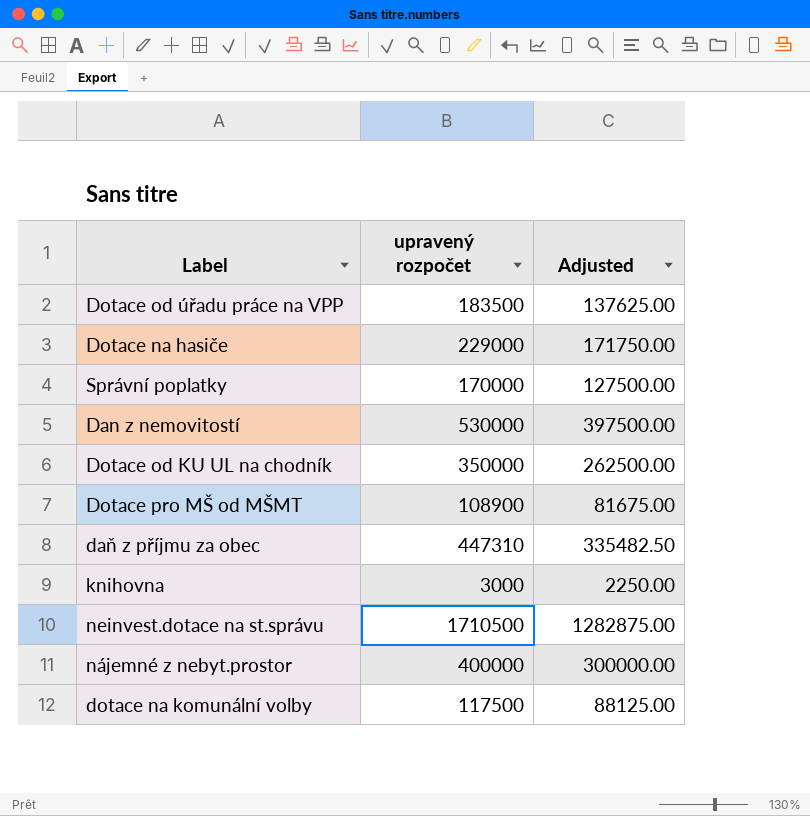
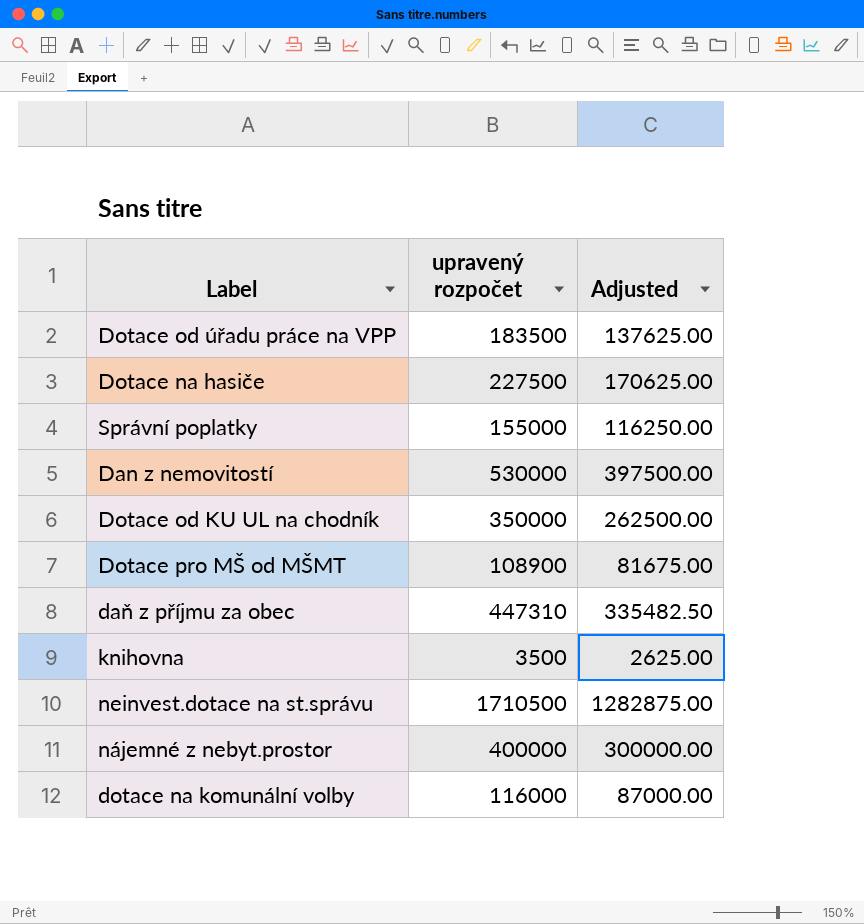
Dotace na hasiče | upravený rozpočet: 229000 -> 227500
Dotace na hasiče | Adjusted: 171750.00 -> 170625.00
Správní poplatky | upravený rozpočet: 170000 -> 155000
Správní poplatky | Adjusted: 127500.00 -> 116250.00
knihovna | upravený rozpočet: 3000 -> 3500
knihovna | Adjusted: 2250.00 -> 2625.00
dotace na komunální volby | upravený rozpočet: 117500 -> 116000
dotace na komunální volby | Adjusted: 88125.00 -> 87000.00

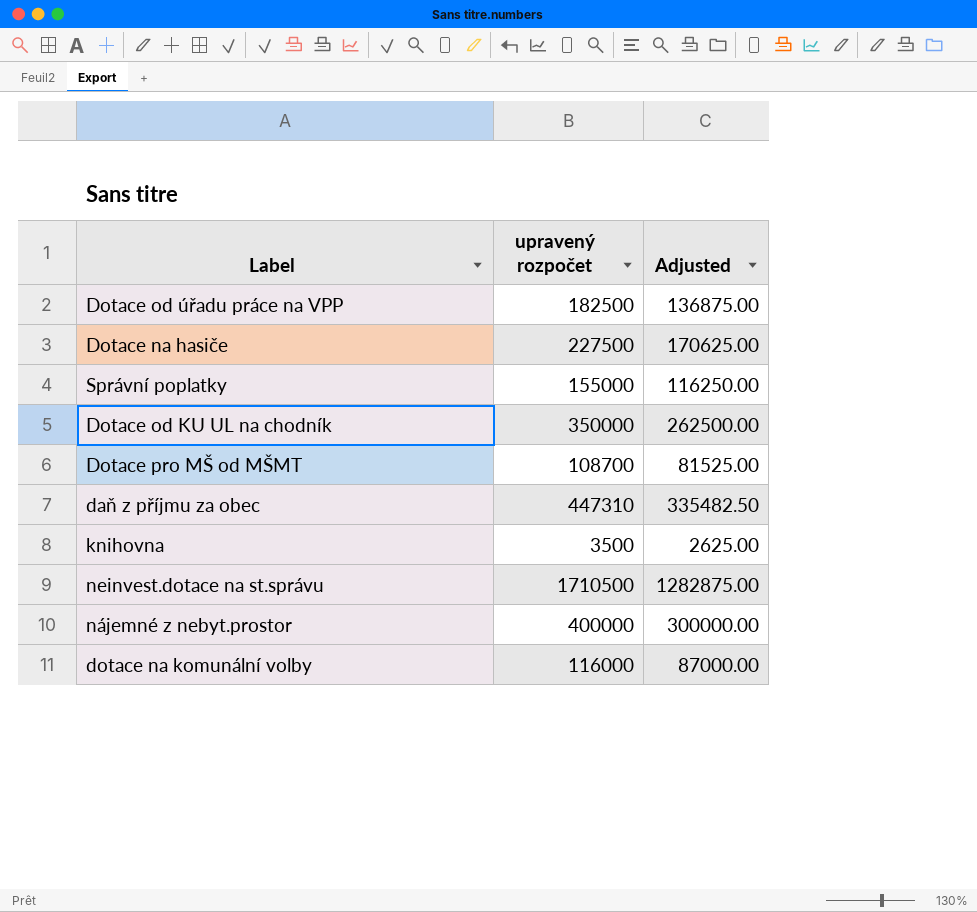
row Dan z nemovitostí: 530000 | 397500.00 -> none
Dotace od úřadu práce na VPP | upravený rozpočet: 183500 -> 182500
Dotace od úřadu práce na VPP | Adjusted: 137625.00 -> 136875.00
Dotace pro MŠ od MŠMT | upravený rozpočet: 108900 -> 108700
Dotace pro MŠ od MŠMT | Adjusted: 81675.00 -> 81525.00

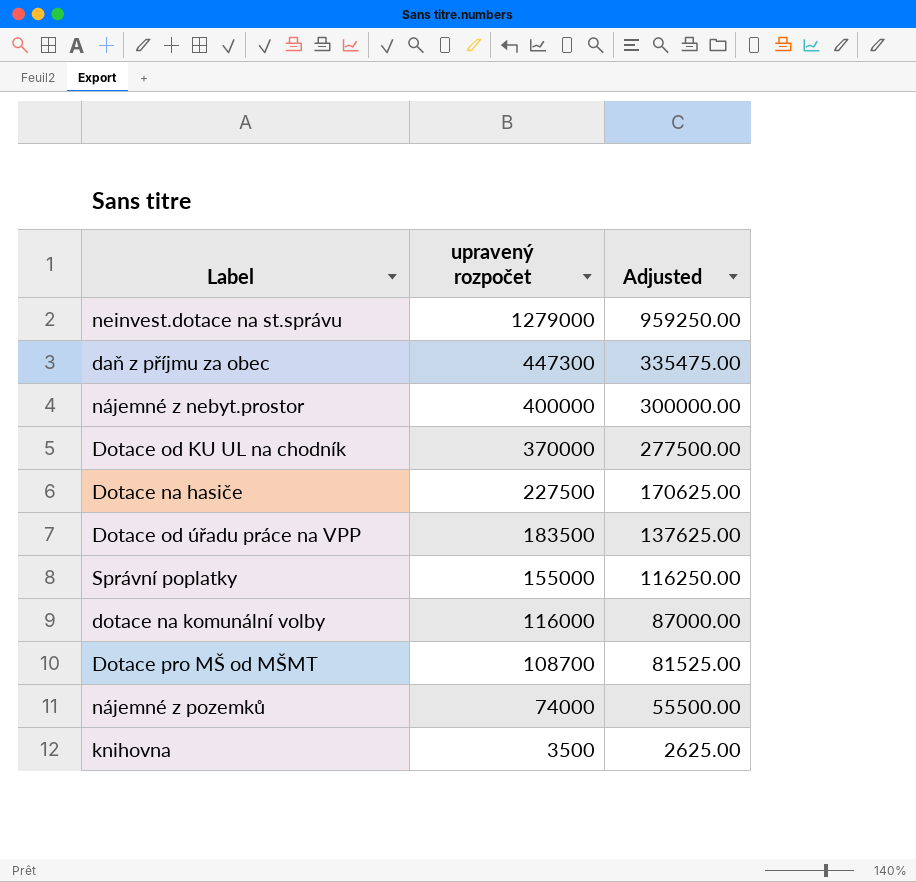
row order: none -> upravený rozpočet descending
neinvest.dotace na st.správu | upravený rozpočet: 1710500 -> 1279000
neinvest.dotace na st.správu | Adjusted: 1282875.00 -> 959250.00
daň z příjmu za obec | upravený rozpočet: 447310 -> 447300
daň z příjmu za obec | Adjusted: 335482.50 -> 335475.00
Dotace od KU UL na chodník | upravený rozpočet: 350000 -> 370000
Dotace od KU UL na chodník | Adjusted: 262500.00 -> 277500.00
Dotace od úřadu práce na VPP | upravený rozpočet: 182500 -> 183500
Dotace od úřadu práce na VPP | Adjusted: 136875.00 -> 137625.00
row nájemné z pozemků: none -> 74000 | 55500.00

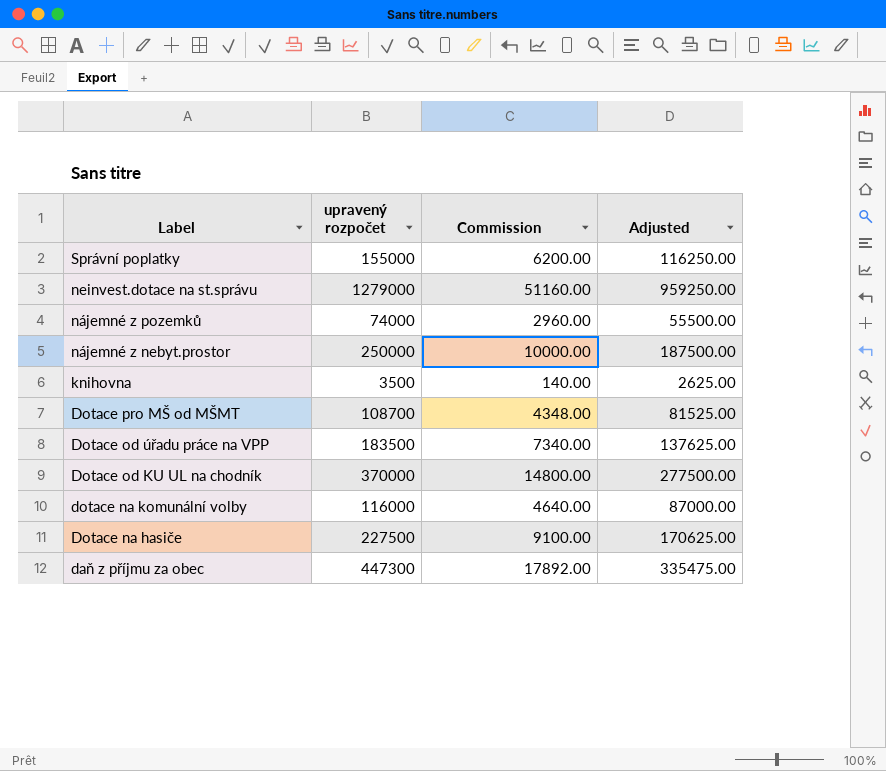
row order: upravený rozpočet descending -> Label descending
column Commission | formula: none -> [upravený rozpočet] * 0.04
nájemné z nebyt.prostor | upravený rozpočet: 400000 -> 250000
nájemné z nebyt.prostor | Adjusted: 300000.00 -> 187500.00

